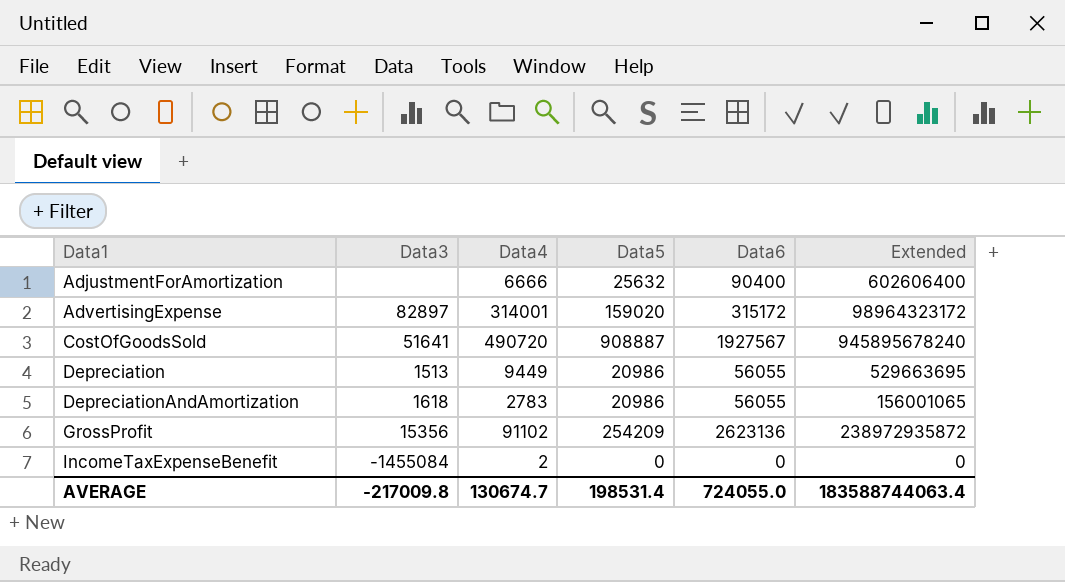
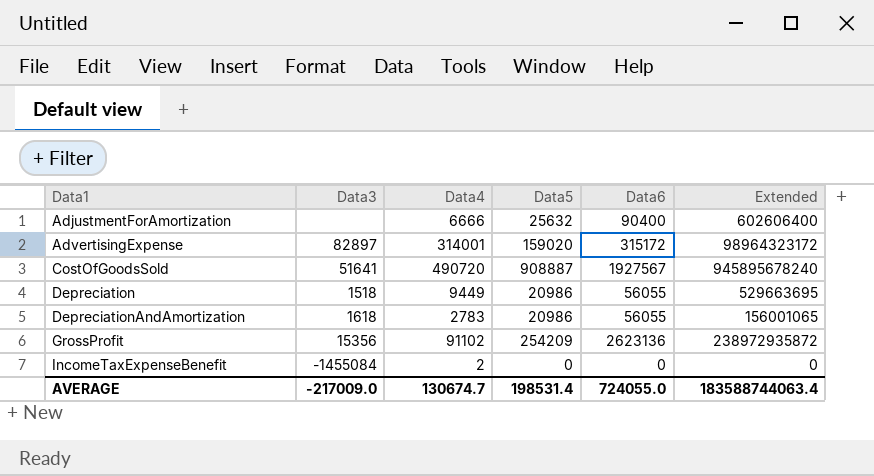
Depreciation | Data3: 1513 -> 1518
AVERAGE | Data3: -217009.8 -> -217009.0

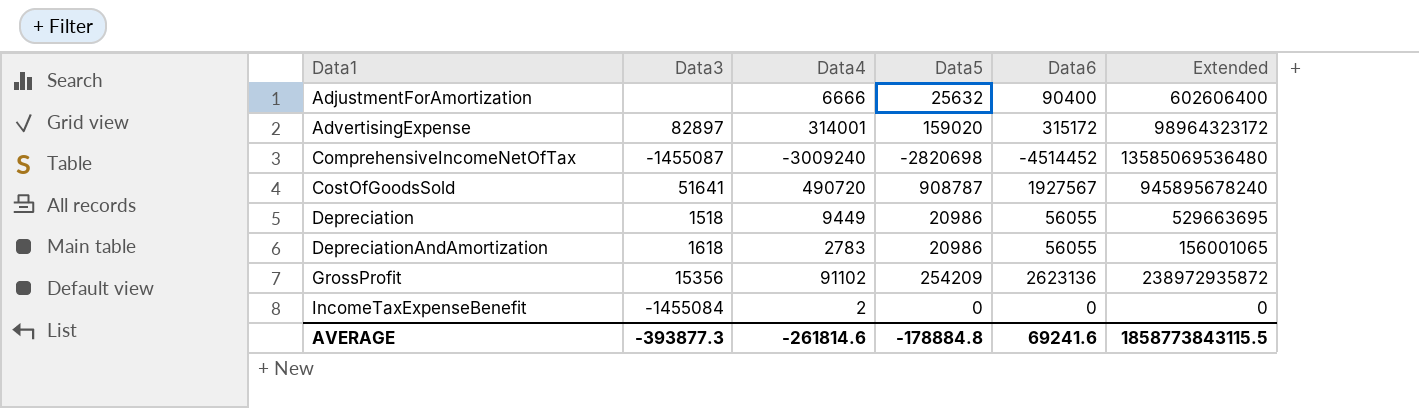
row ComprehensiveIncomeNetOfTax: none -> -1455087 | -3009240 | -2820698 | -4514452 | 13585069536480
CostOfGoodsSold | Data5: 908887 -> 908787
AVERAGE | Data3: -217009.0 -> -393877.3
AVERAGE | Data4: 130674.7 -> -261814.6
AVERAGE | Data5: 198531.4 -> -178884.8
AVERAGE | Data6: 724055.0 -> 69241.6
AVERAGE | Extended: 183588744063.4 -> 1858773843115.5

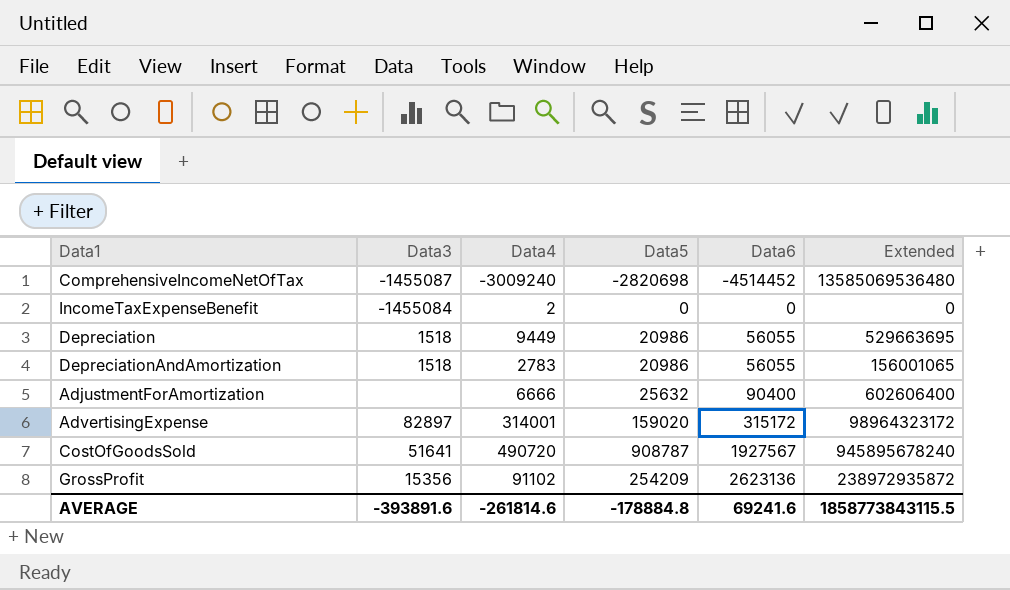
row order: Data1 ascending -> Data6 ascending
DepreciationAndAmortization | Data3: 1618 -> 1518
AVERAGE | Data3: -393877.3 -> -393891.6

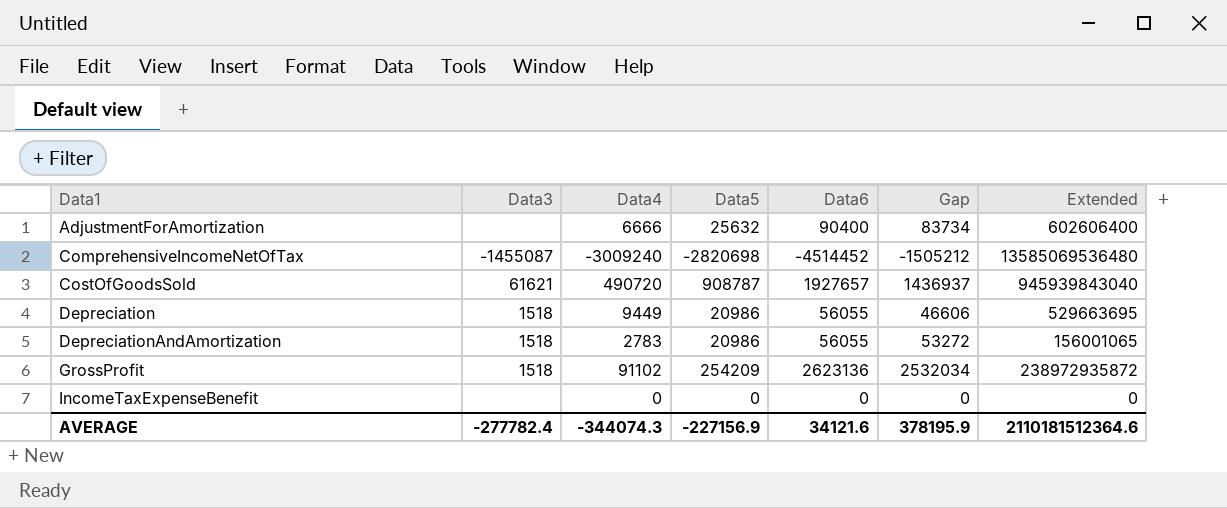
row order: Data6 ascending -> Data1 ascending
column Gap | formula: none -> [Data6] - [Data4]
row AdvertisingExpense: 82897 | 314001 | 159020 | 315172 | 98964323172 -> none
CostOfGoodsSold | Data3: 51641 -> 61621
CostOfGoodsSold | Data6: 1927567 -> 1927657
CostOfGoodsSold | Extended: 945895678240 -> 945939843040
GrossProfit | Data3: 15356 -> 1518
IncomeTaxExpenseBenefit | Data3: -1455084 -> none
IncomeTaxExpenseBenefit | Data4: 2 -> 0
AVERAGE | Data3: -393891.6 -> -277782.4
AVERAGE | Data4: -261814.6 -> -344074.3
AVERAGE | Data5: -178884.8 -> -227156.9
AVERAGE | Data6: 69241.6 -> 34121.6
AVERAGE | Extended: 1858773843115.5 -> 2110181512364.6

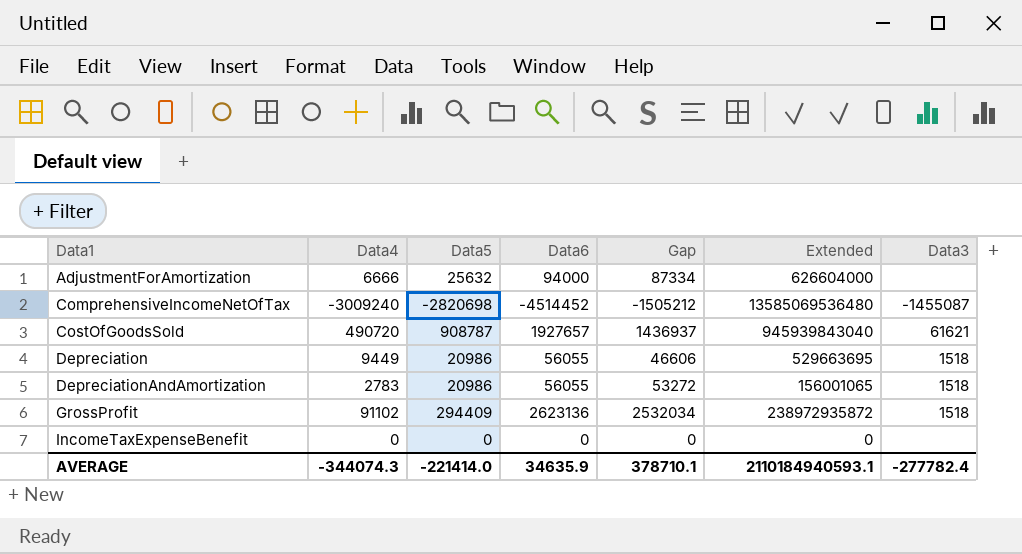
column Data3 | position: 2 -> 7
AdjustmentForAmortization | Data6: 90400 -> 94000
AdjustmentForAmortization | Gap: 83734 -> 87334
AdjustmentForAmortization | Extended: 602606400 -> 626604000
GrossProfit | Data5: 254209 -> 294409
AVERAGE | Data5: -227156.9 -> -221414.0
AVERAGE | Data6: 34121.6 -> 34635.9
AVERAGE | Gap: 378195.9 -> 378710.1
AVERAGE | Extended: 2110181512364.6 -> 2110184940593.1

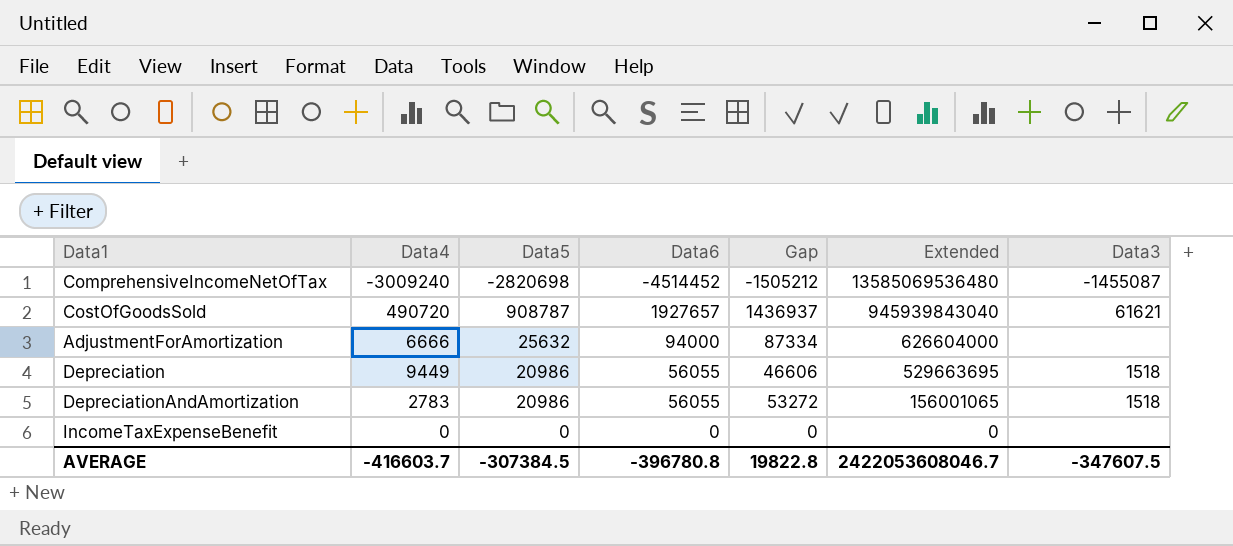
row order: Data1 ascending -> Extended descending
row GrossProfit: 91102 | 294409 | 2623136 | 2532034 | 238972935872 | 1518 -> none
AVERAGE | Data4: -344074.3 -> -416603.7
AVERAGE | Data5: -221414.0 -> -307384.5
AVERAGE | Data6: 34635.9 -> -396780.8
AVERAGE | Gap: 378710.1 -> 19822.8
AVERAGE | Extended: 2110184940593.1 -> 2422053608046.7
AVERAGE | Data3: -277782.4 -> -347607.5

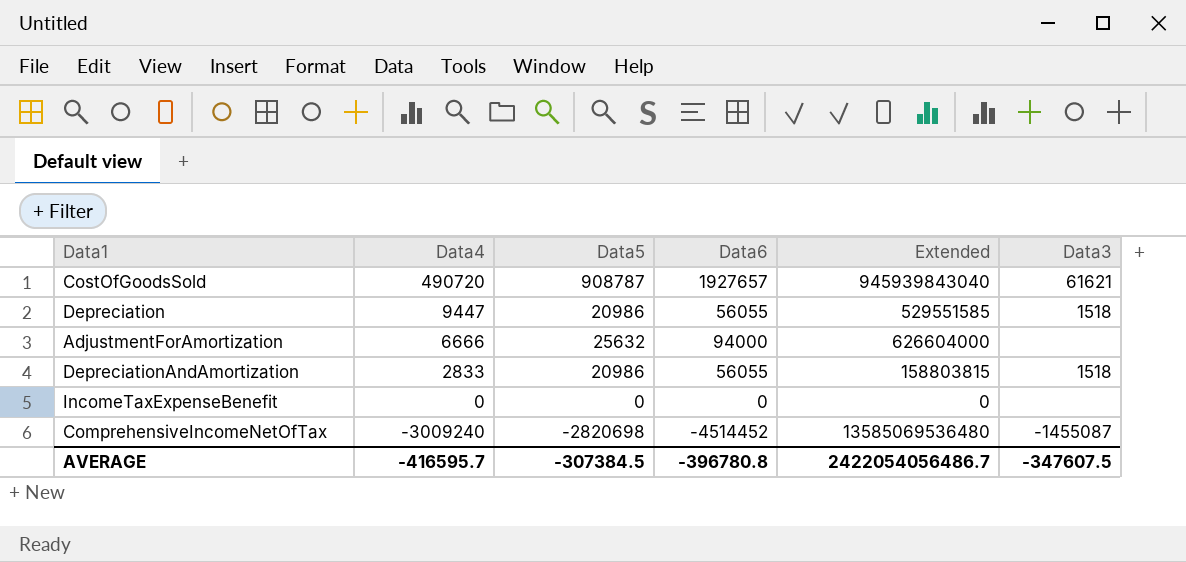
row order: Extended descending -> Data4 descending
column Gap | formula: [Data6] - [Data4] -> none
Depreciation | Data4: 9449 -> 9447
Depreciation | Extended: 529663695 -> 529551585
DepreciationAndAmortization | Data4: 2783 -> 2833
DepreciationAndAmortization | Extended: 156001065 -> 158803815
AVERAGE | Data4: -416603.7 -> -416595.7
AVERAGE | Extended: 2422053608046.7 -> 2422054056486.7

